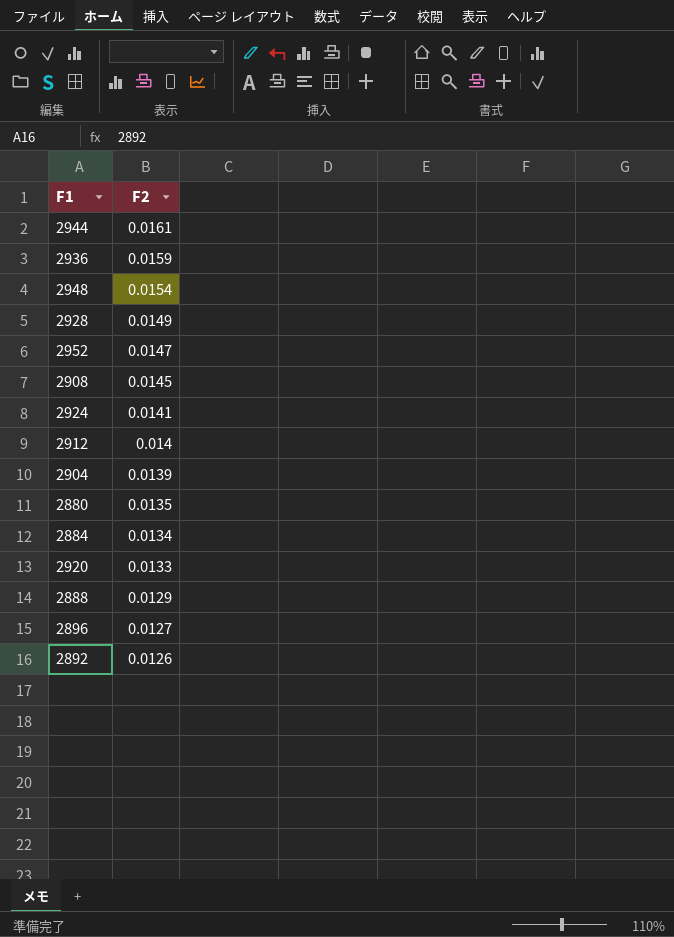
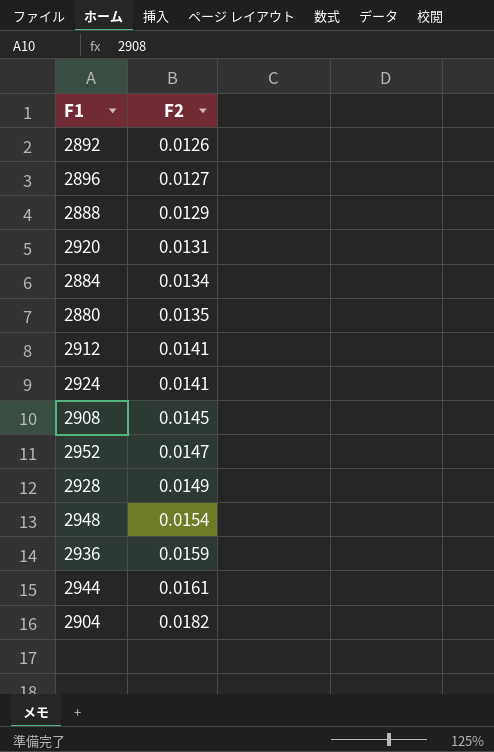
row order: F2 descending -> F2 ascending
2920 | F2: 0.0133 -> 0.0131
2912 | F2: 0.014 -> 0.0141
2904 | F2: 0.0139 -> 0.0182

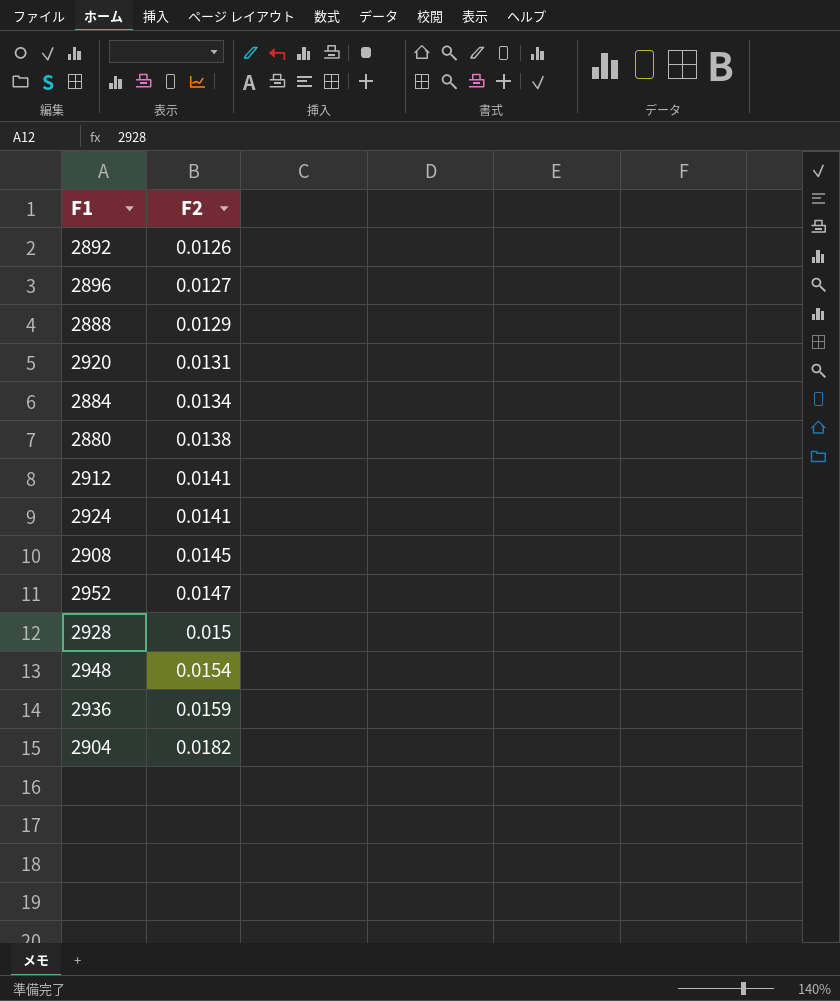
row 2944: 0.0161 -> none
2880 | F2: 0.0135 -> 0.0138
2928 | F2: 0.0149 -> 0.015

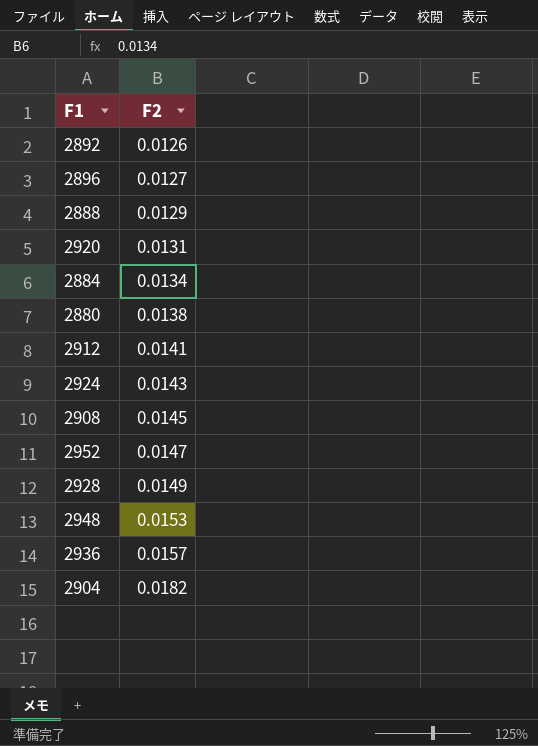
2924 | F2: 0.0141 -> 0.0143
2928 | F2: 0.015 -> 0.0149
2948 | F2: 0.0154 -> 0.0153
2936 | F2: 0.0159 -> 0.0157

